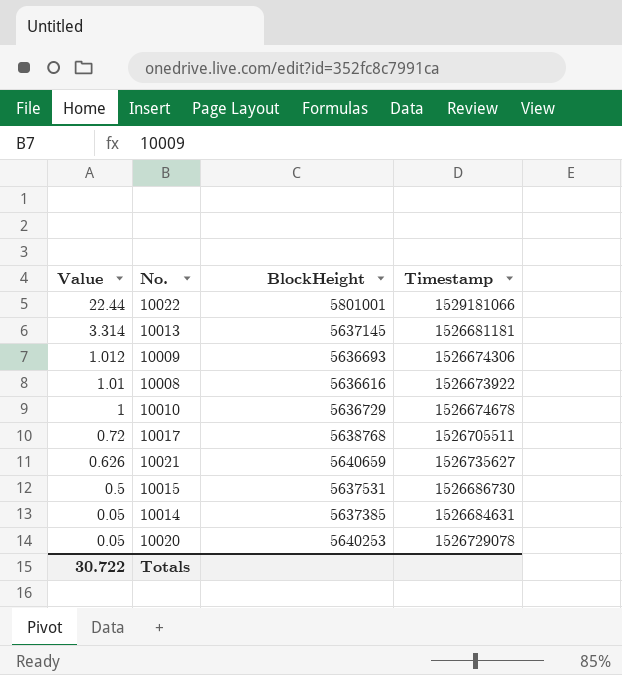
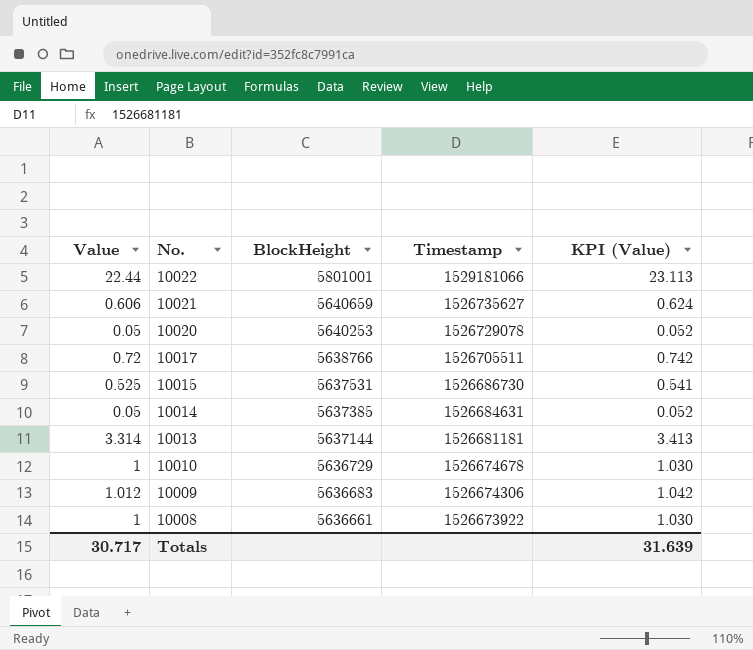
row order: Value descending -> No. descending
column KPI (Value) | formula: none -> [Value] * 1.03
10021 | Value: 0.626 -> 0.606
10017 | BlockHeight: 5638768 -> 5638766
10015 | Value: 0.5 -> 0.525
10013 | BlockHeight: 5637145 -> 5637144
10009 | BlockHeight: 5636693 -> 5636683
10008 | Value: 1.01 -> 1
10008 | BlockHeight: 5636616 -> 5636661
Totals | Value: 30.722 -> 30.717

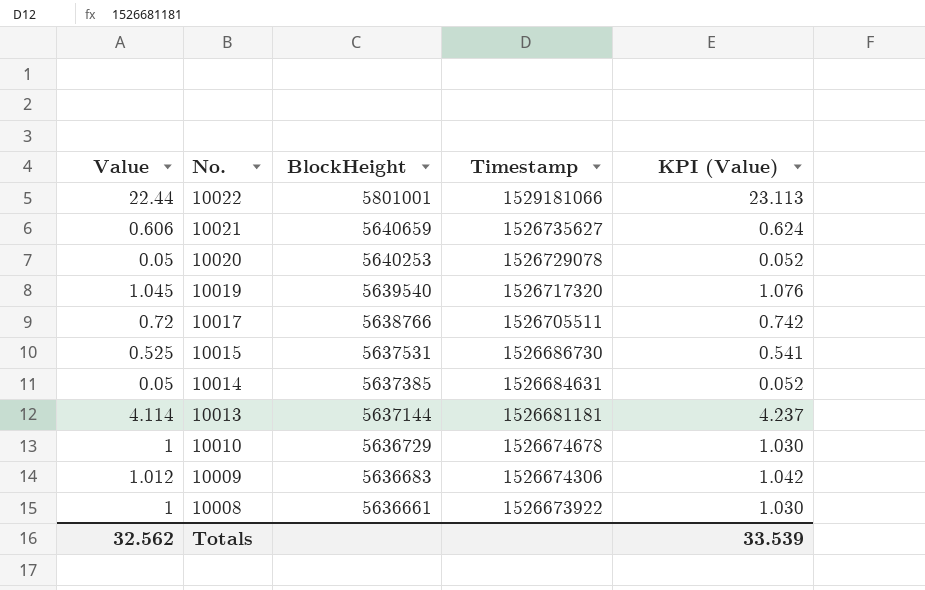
row 10019: none -> 1.045 | 5639540 | 1526717320 | 1.076
10013 | Value: 3.314 -> 4.114
10013 | KPI (Value): 3.413 -> 4.237
Totals | Value: 30.717 -> 32.562
Totals | KPI (Value): 31.639 -> 33.539

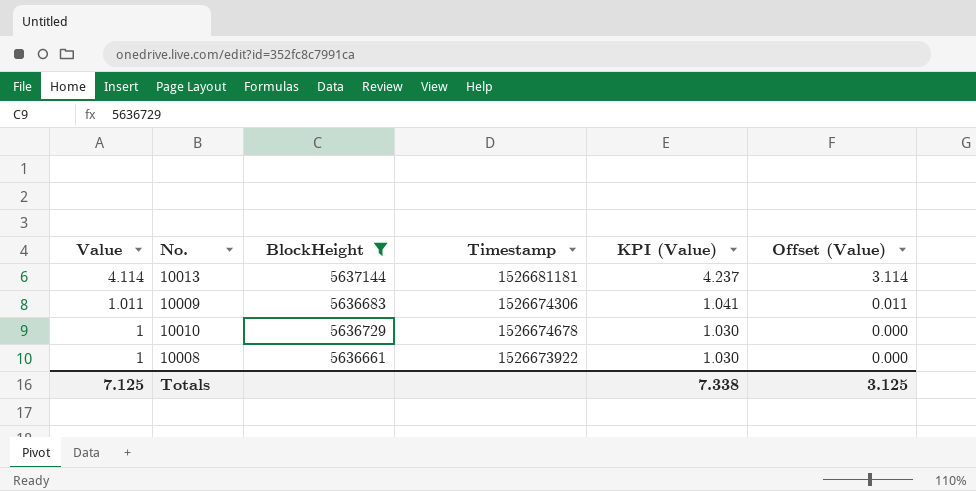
filter: none -> BlockHeight <= 5637144
row order: No. descending -> Value descending
column Offset (Value) | formula: none -> [Value] - 1
10009 | Value: 1.012 -> 1.011
10009 | KPI (Value): 1.042 -> 1.041
Totals | Value: 32.562 -> 7.125
Totals | KPI (Value): 33.539 -> 7.338

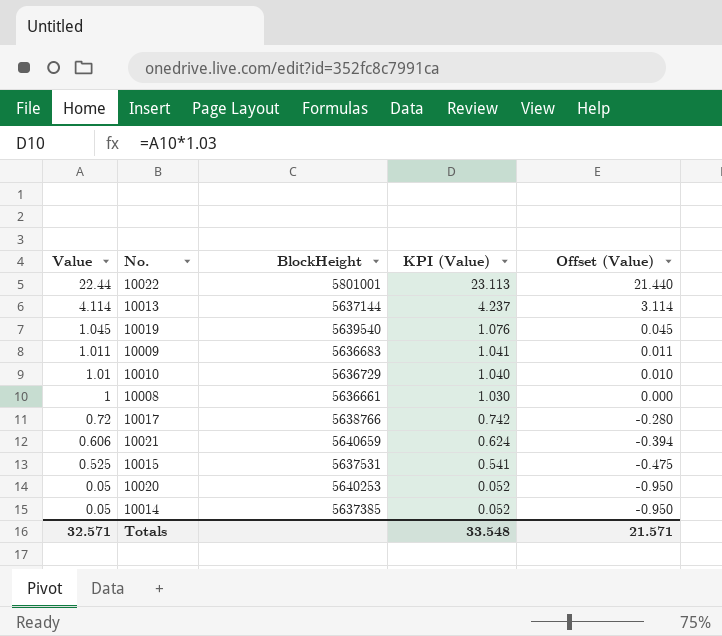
filter: BlockHeight <= 5637144 -> none
column Timestamp | position: 4 -> none
10010 | Value: 1 -> 1.01
10010 | KPI (Value): 1.030 -> 1.040
10010 | Offset (Value): 0.000 -> 0.010
Totals | Value: 7.125 -> 32.571
Totals | KPI (Value): 7.338 -> 33.548
Totals | Offset (Value): 3.125 -> 21.571

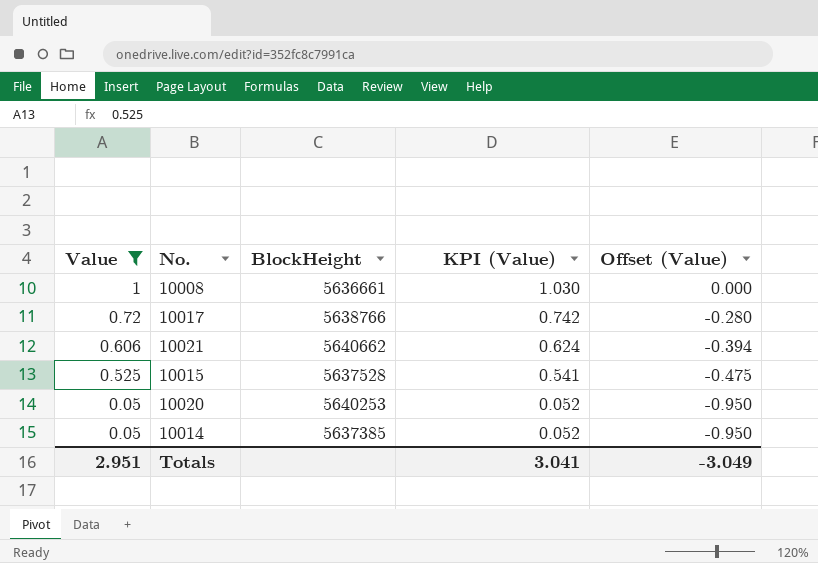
filter: none -> Value <= 1
10021 | BlockHeight: 5640659 -> 5640662
10015 | BlockHeight: 5637531 -> 5637528
Totals | Value: 32.571 -> 2.951
Totals | KPI (Value): 33.548 -> 3.041
Totals | Offset (Value): 21.571 -> -3.049

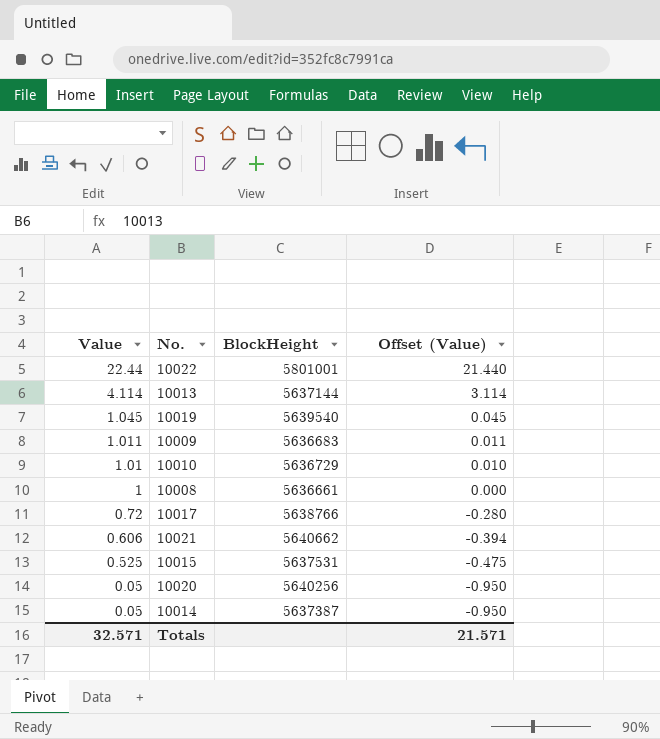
filter: Value <= 1 -> none
column KPI (Value) | formula: [Value] * 1.03 -> none
10015 | BlockHeight: 5637528 -> 5637531
10020 | BlockHeight: 5640253 -> 5640256
10014 | BlockHeight: 5637385 -> 5637387
Totals | Value: 2.951 -> 32.571
Totals | Offset (Value): -3.049 -> 21.571

